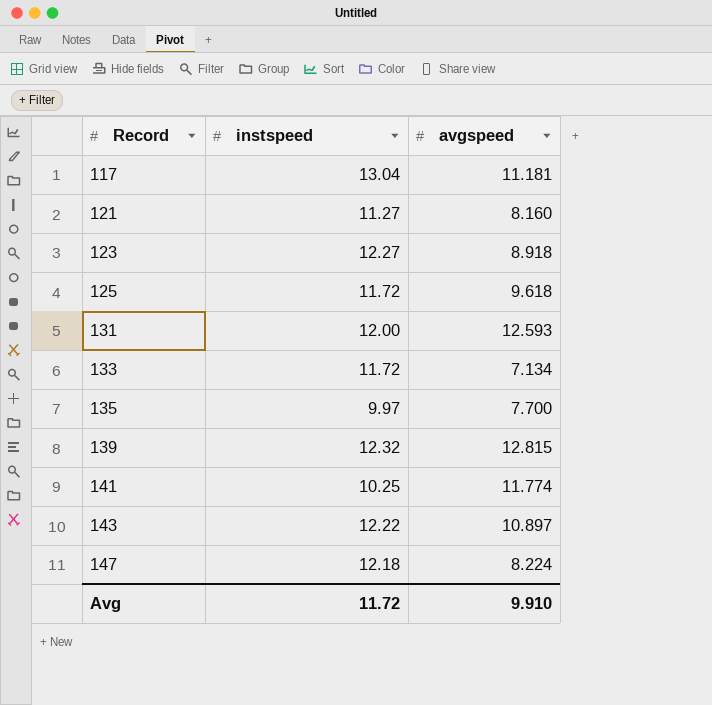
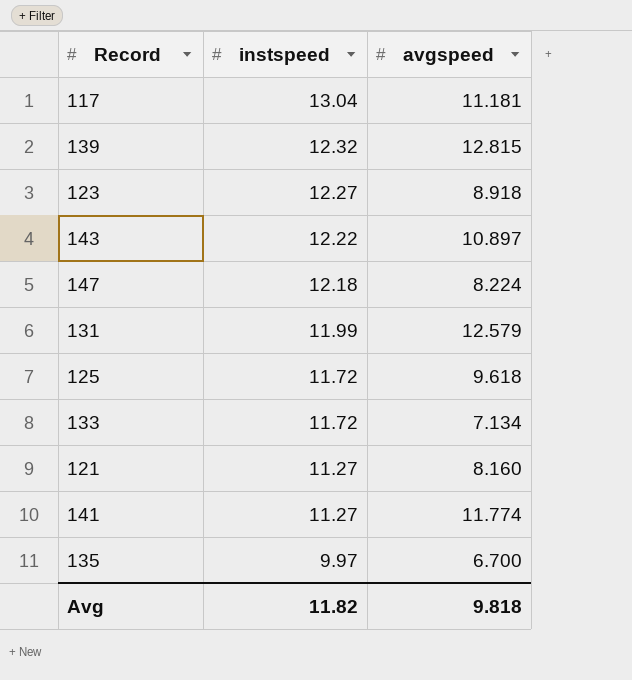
row order: Record ascending -> instspeed descending
131 | instspeed: 12.00 -> 11.99
131 | avgspeed: 12.593 -> 12.579
141 | instspeed: 10.25 -> 11.27
135 | avgspeed: 7.700 -> 6.700
Avg | instspeed: 11.72 -> 11.82
Avg | avgspeed: 9.910 -> 9.818

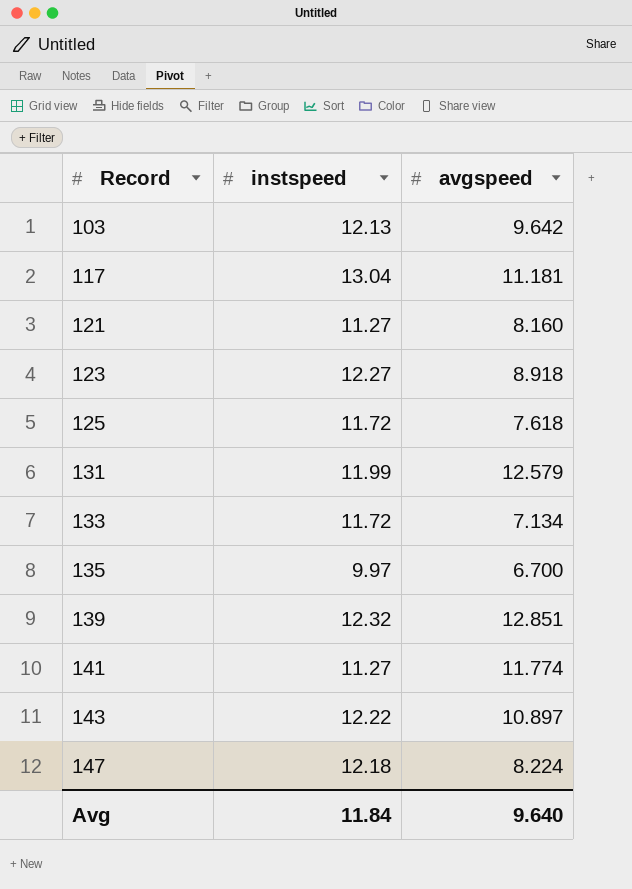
row order: instspeed descending -> Record ascending
row 103: none -> 12.13 | 9.642
125 | avgspeed: 9.618 -> 7.618
139 | avgspeed: 12.815 -> 12.851
Avg | instspeed: 11.82 -> 11.84
Avg | avgspeed: 9.818 -> 9.640

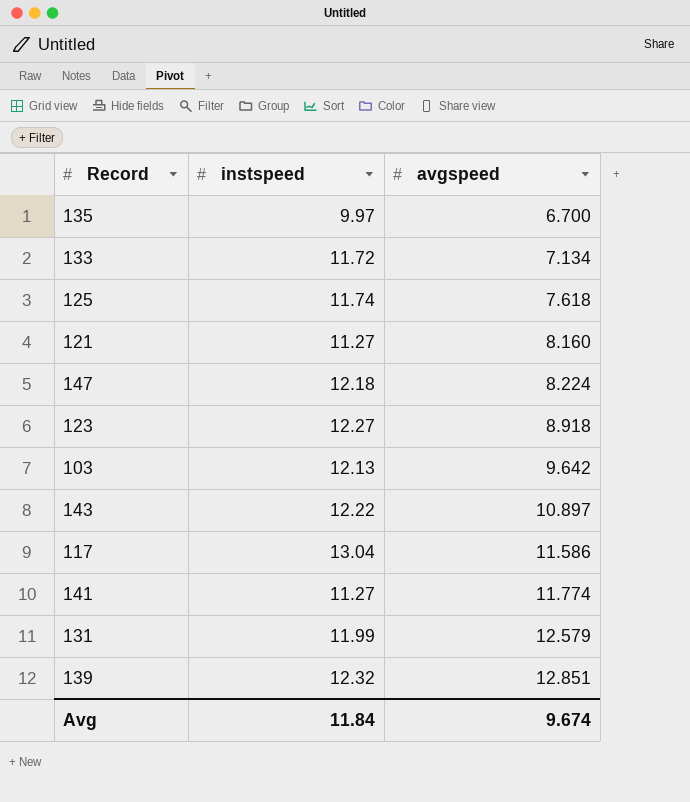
row order: Record ascending -> avgspeed ascending
125 | instspeed: 11.72 -> 11.74
117 | avgspeed: 11.181 -> 11.586
Avg | avgspeed: 9.640 -> 9.674

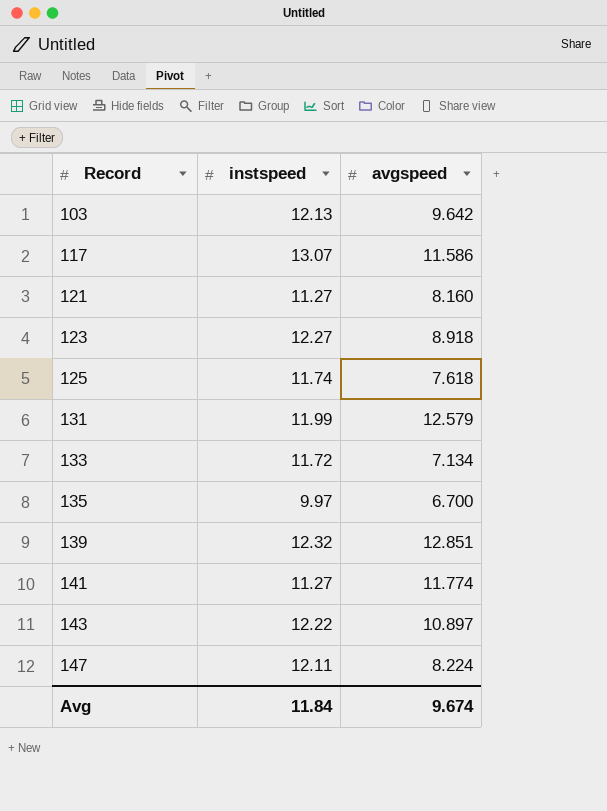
row order: avgspeed ascending -> Record ascending
117 | instspeed: 13.04 -> 13.07
147 | instspeed: 12.18 -> 12.11

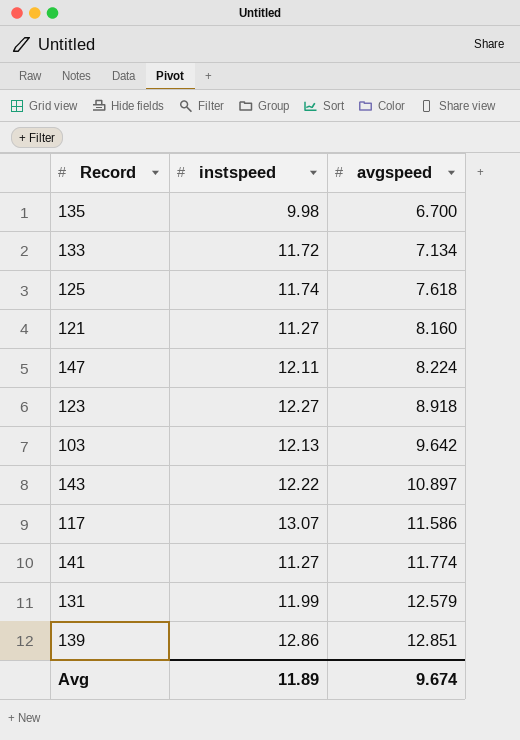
row order: Record ascending -> avgspeed ascending
135 | instspeed: 9.97 -> 9.98
139 | instspeed: 12.32 -> 12.86
Avg | instspeed: 11.84 -> 11.89

